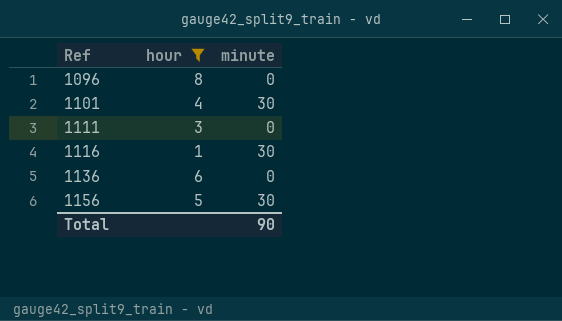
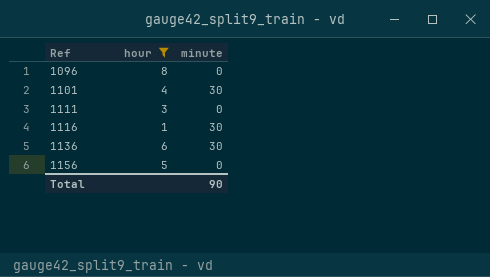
1136 | minute: 0 -> 30
1156 | minute: 30 -> 0

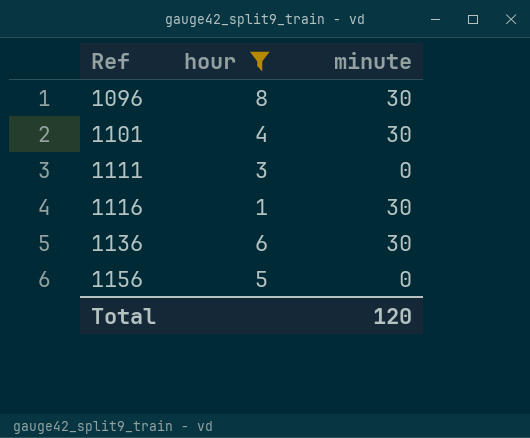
1096 | minute: 0 -> 30
Total | minute: 90 -> 120

